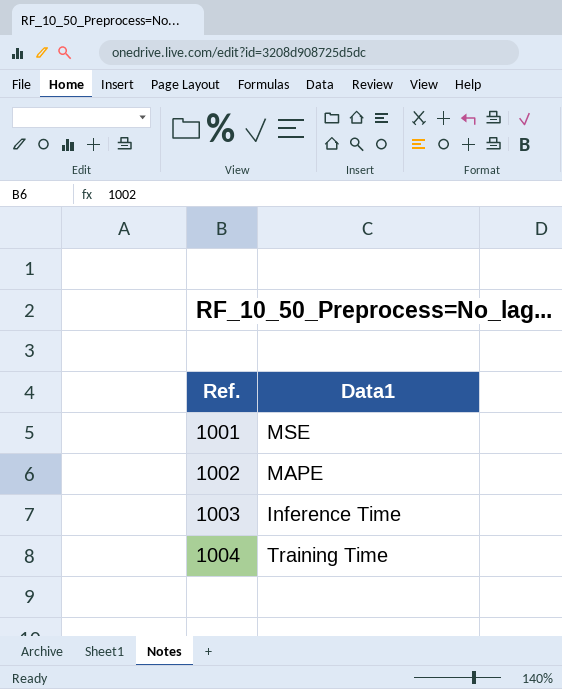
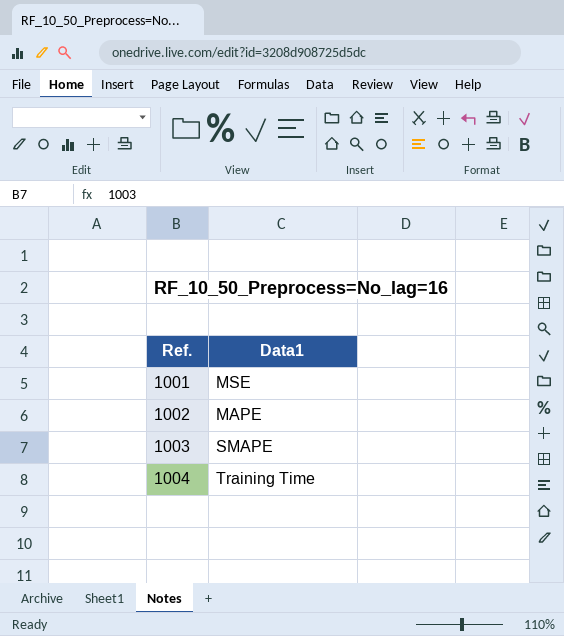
1003 | Data1: Inference Time -> SMAPE

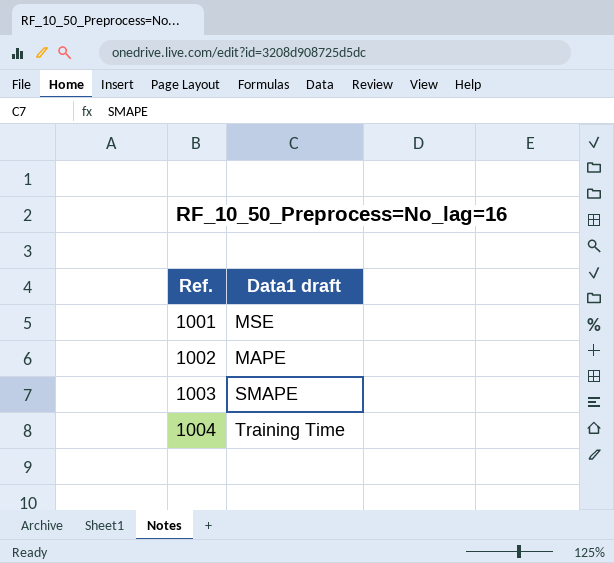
column name: Data1 -> Data1 draft

